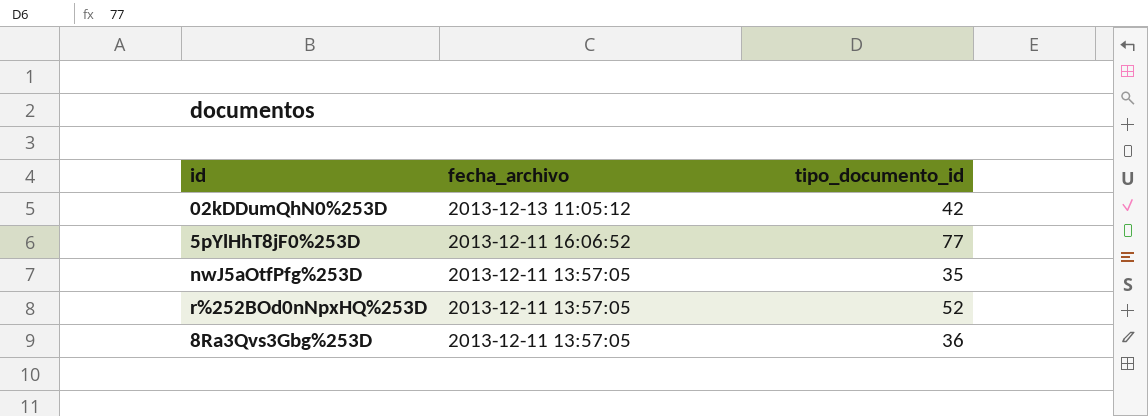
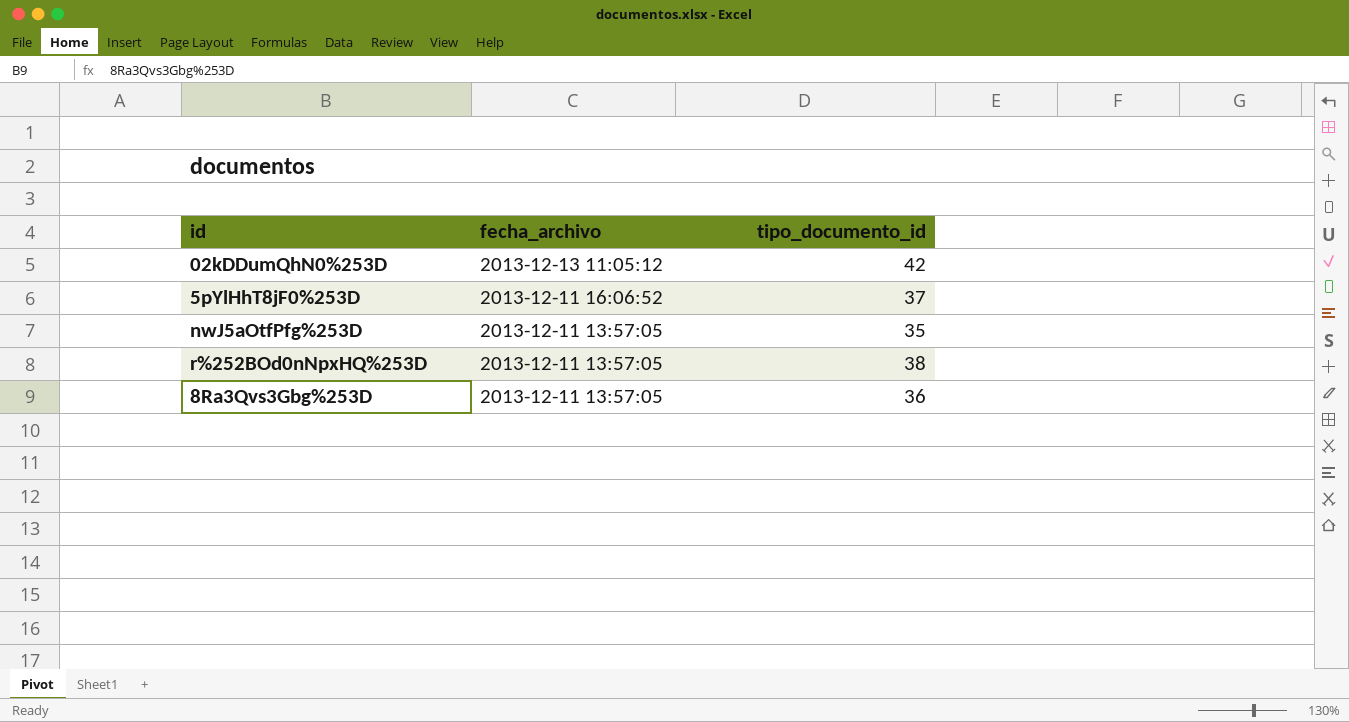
5pYlHhT8jF0%253D | tipo_documento_id: 77 -> 37
r%252BOd0nNpxHQ%253D | tipo_documento_id: 52 -> 38

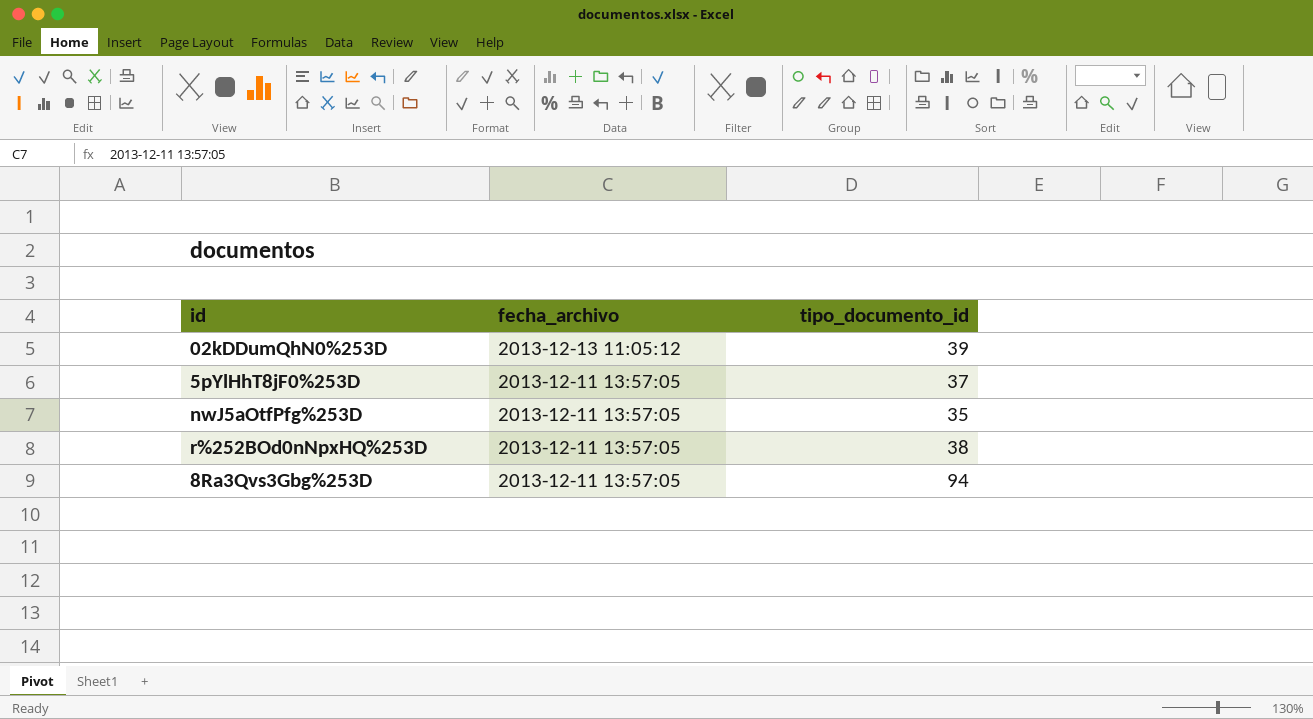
02kDDumQhN0%253D | tipo_documento_id: 42 -> 39
5pYlHhT8jF0%253D | fecha_archivo: 2013-12-11 16:06:52 -> 2013-12-11 13:57:05
8Ra3Qvs3Gbg%253D | tipo_documento_id: 36 -> 94

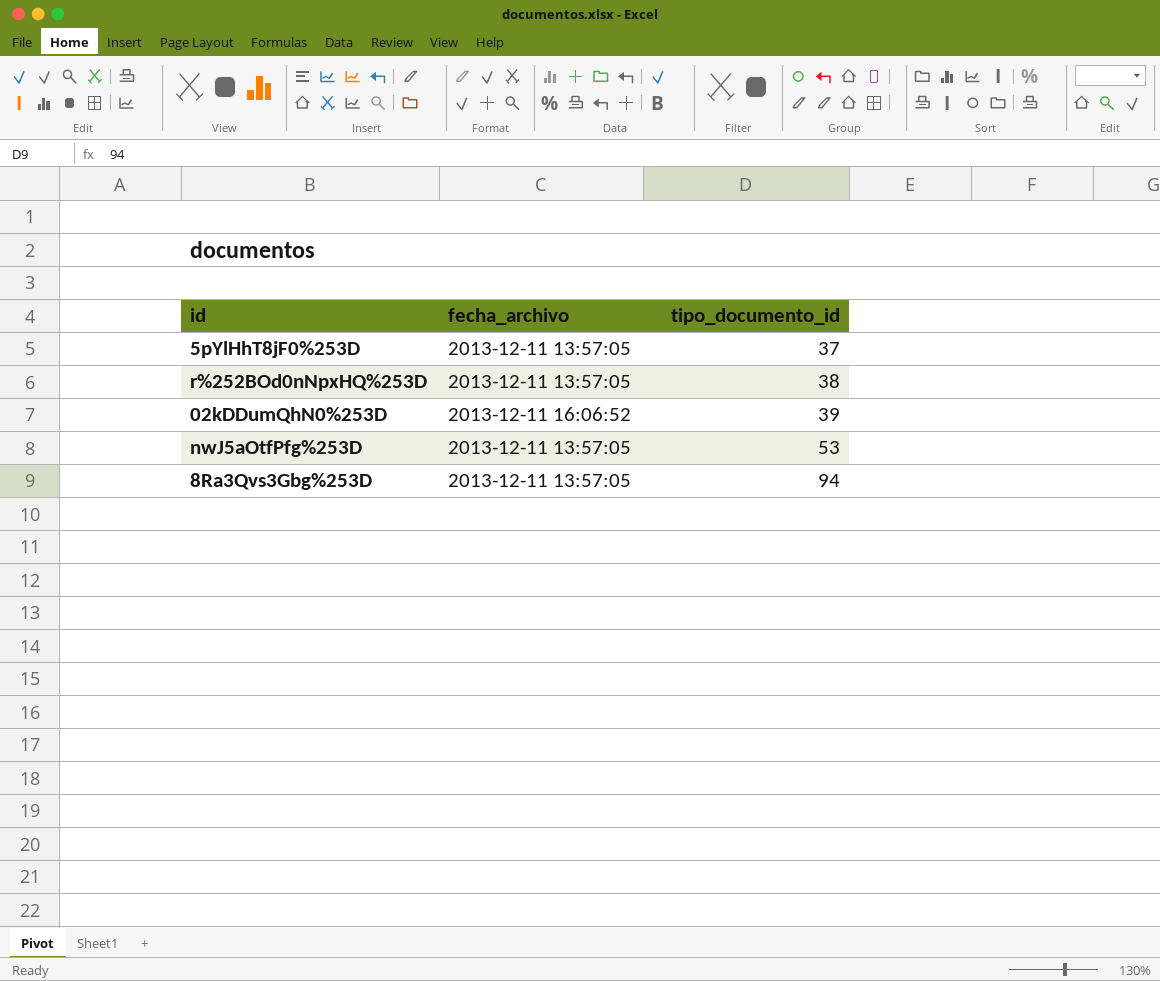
row order: fecha_archivo descending -> tipo_documento_id ascending
02kDDumQhN0%253D | fecha_archivo: 2013-12-13 11:05:12 -> 2013-12-11 16:06:52
nwJ5aOtfPfg%253D | tipo_documento_id: 35 -> 53

